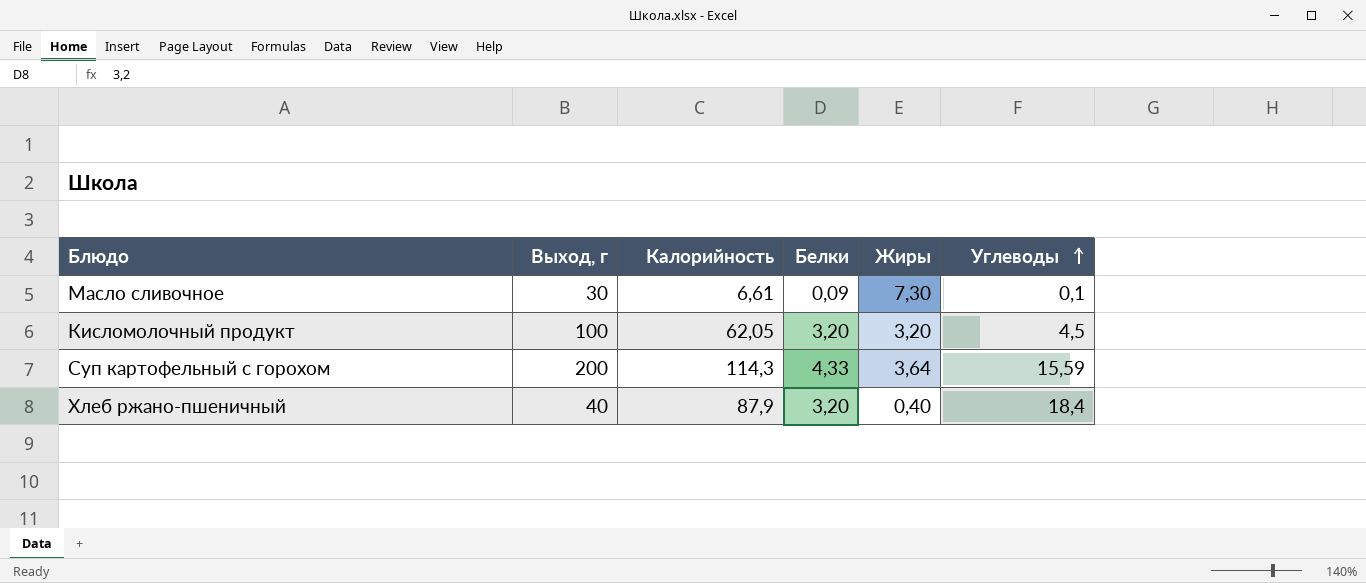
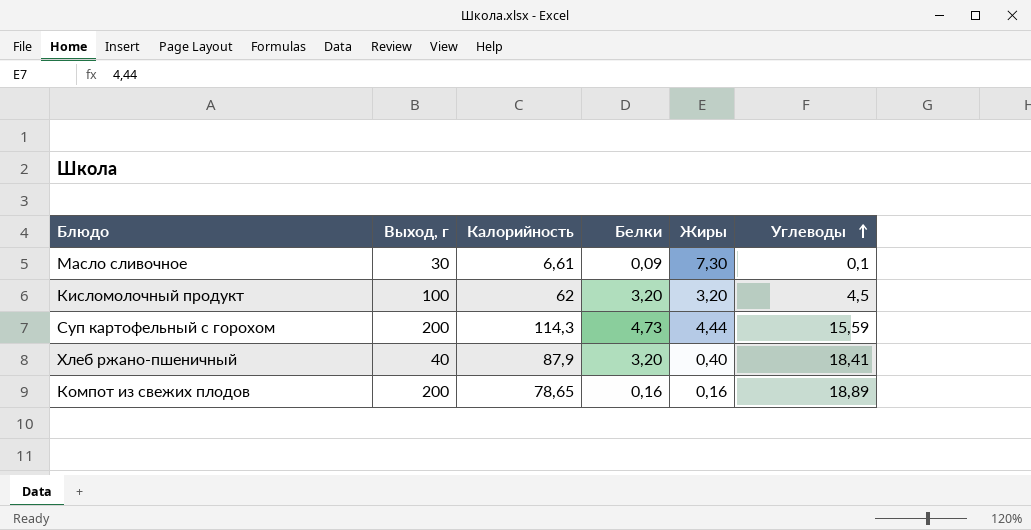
Кисломолочный продукт | Калорийность: 62,05 -> 62
Суп картофельный с горохом | Белки: 4,33 -> 4,73
Суп картофельный с горохом | Жиры: 3,64 -> 4,44
Хлеб ржано-пшеничный | Углеводы: 18,4 -> 18,41
row Компот из свежих плодов: none -> 200 | 78,65 | 0,16 | 0,16 | 18,89

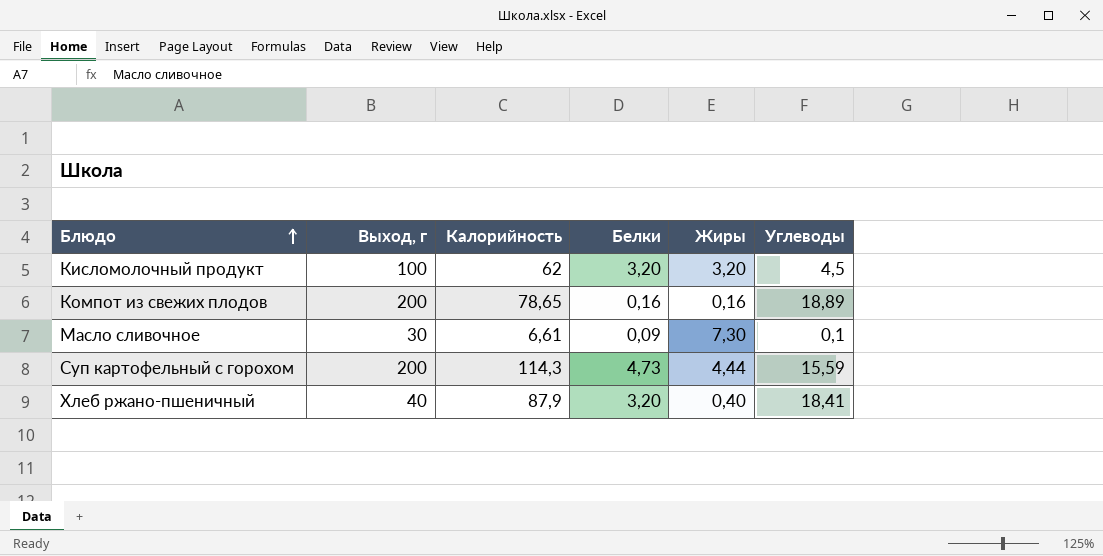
row order: Углеводы ascending -> Блюдо ascending

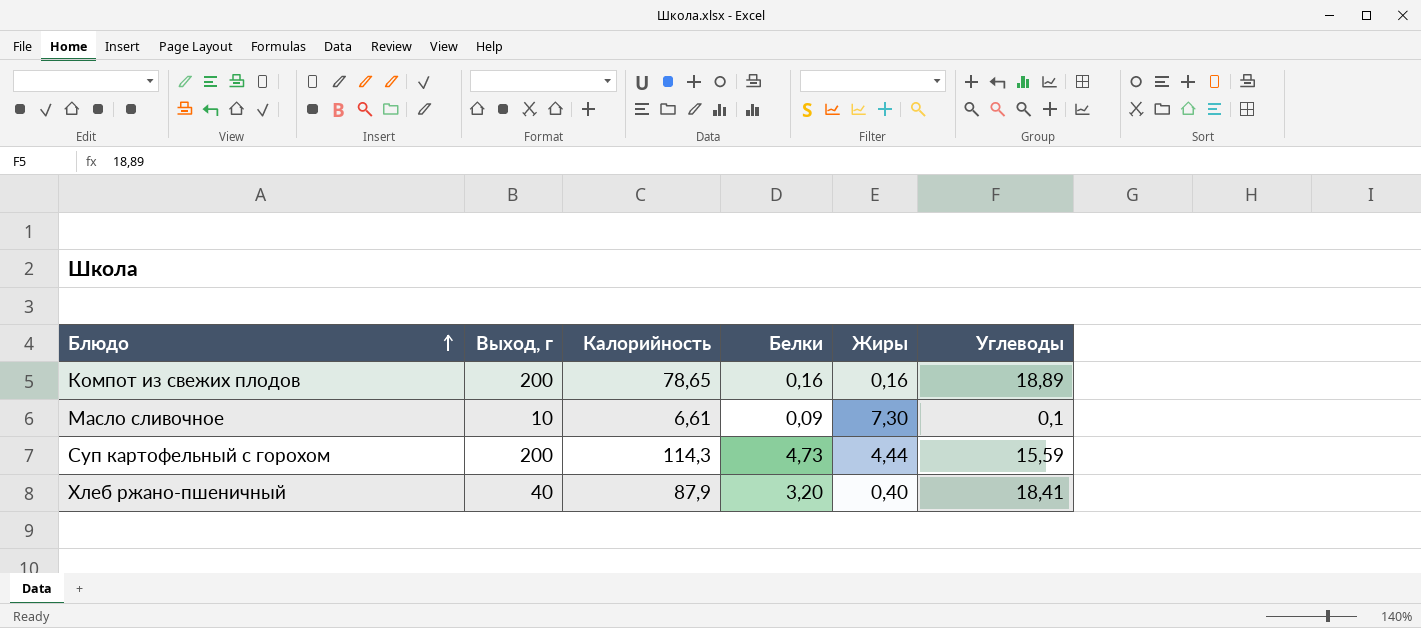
row Кисломолочный продукт: 100 | 62 | 3,20 | 3,20 | 4,5 -> none
Масло сливочное | Выход, г: 30 -> 10

